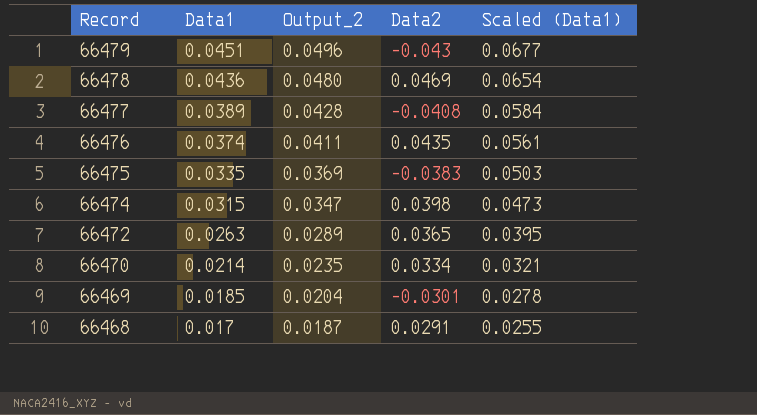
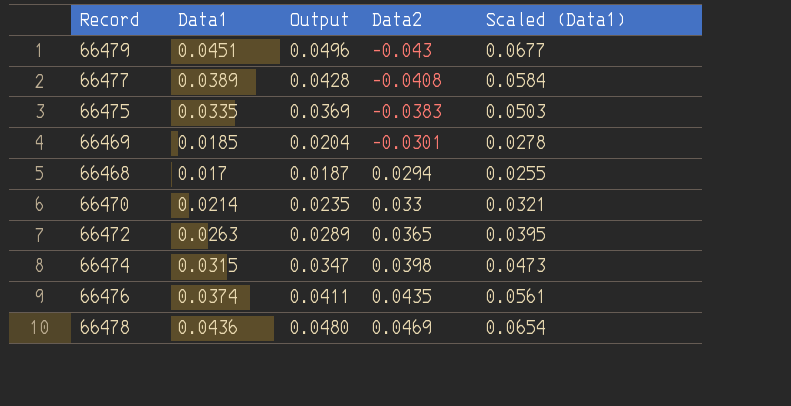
row order: Record descending -> Data2 ascending
column name: Output_2 -> Output
66468 | Data2: 0.0291 -> 0.0294
66470 | Data2: 0.0334 -> 0.033

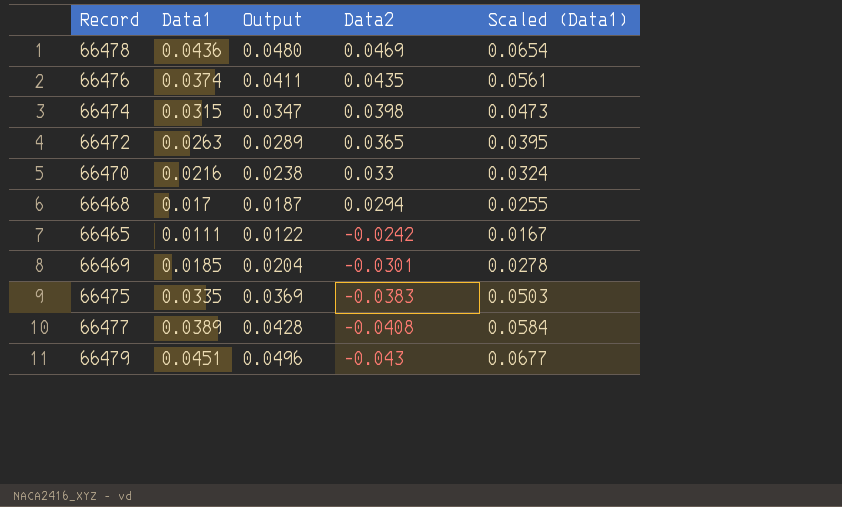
row order: Data2 ascending -> Data2 descending
66470 | Data1: 0.0214 -> 0.0216
66470 | Output: 0.0235 -> 0.0238
66470 | Scaled (Data1): 0.0321 -> 0.0324
row 66465: none -> 0.0111 | 0.0122 | -0.0242 | 0.0167

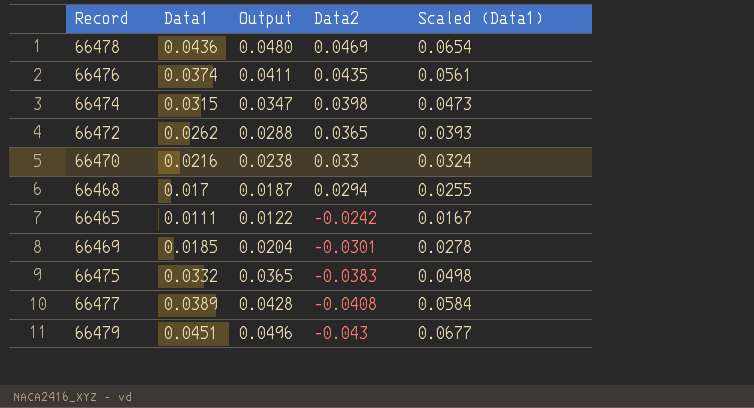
66472 | Data1: 0.0263 -> 0.0262
66472 | Output: 0.0289 -> 0.0288
66472 | Scaled (Data1): 0.0395 -> 0.0393
66475 | Data1: 0.0335 -> 0.0332
66475 | Output: 0.0369 -> 0.0365
66475 | Scaled (Data1): 0.0503 -> 0.0498

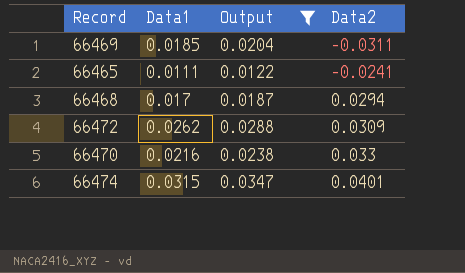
filter: none -> Output <= 0.0347
row order: Data2 descending -> Data2 ascending
column Scaled (Data1) | formula: [Data1] * 1.5 -> none
66469 | Data2: -0.0301 -> -0.0311
66465 | Data2: -0.0242 -> -0.0241
66472 | Data2: 0.0365 -> 0.0309
66474 | Data2: 0.0398 -> 0.0401

